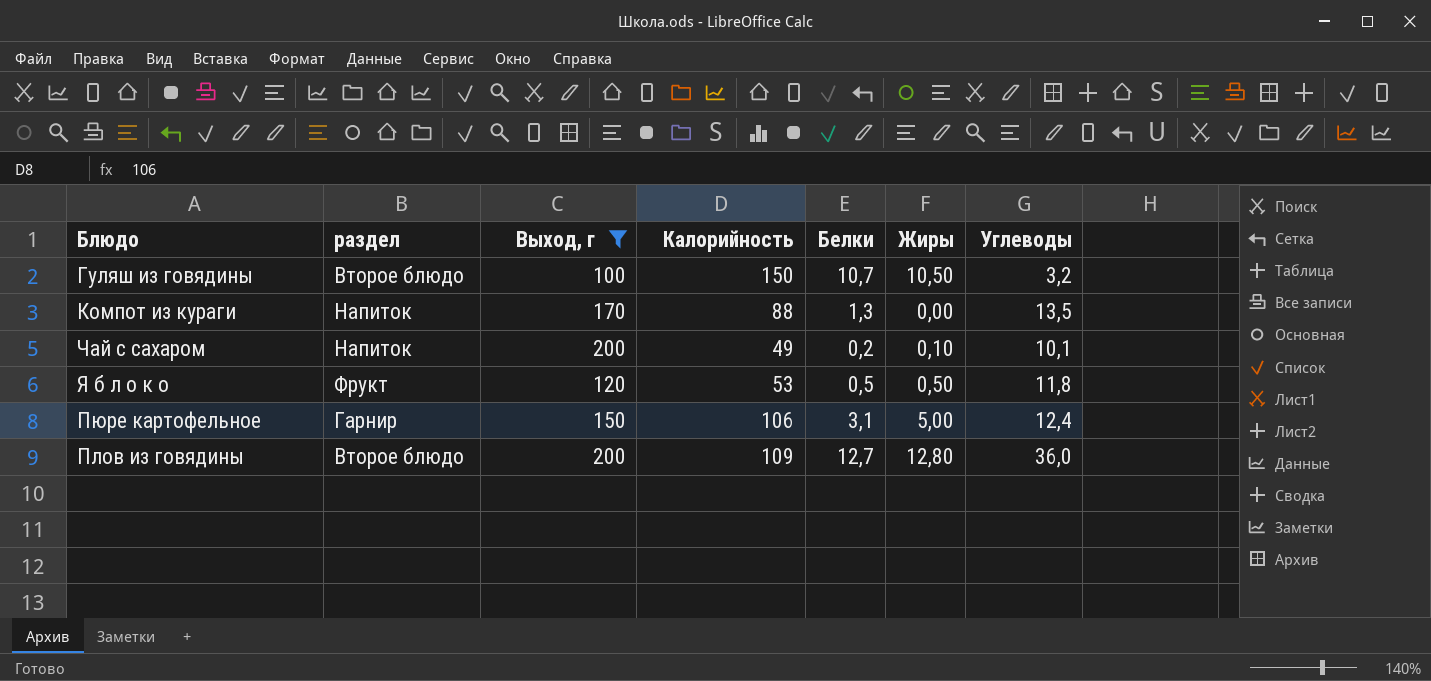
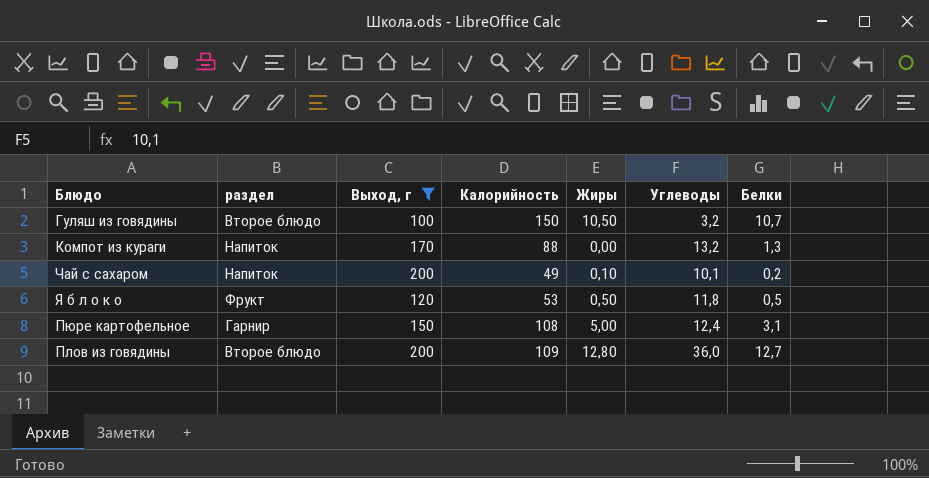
column Белки | position: 5 -> 7
Компот из кураги | Углеводы: 13,5 -> 13,2
Пюре картофельное | Калорийность: 106 -> 108

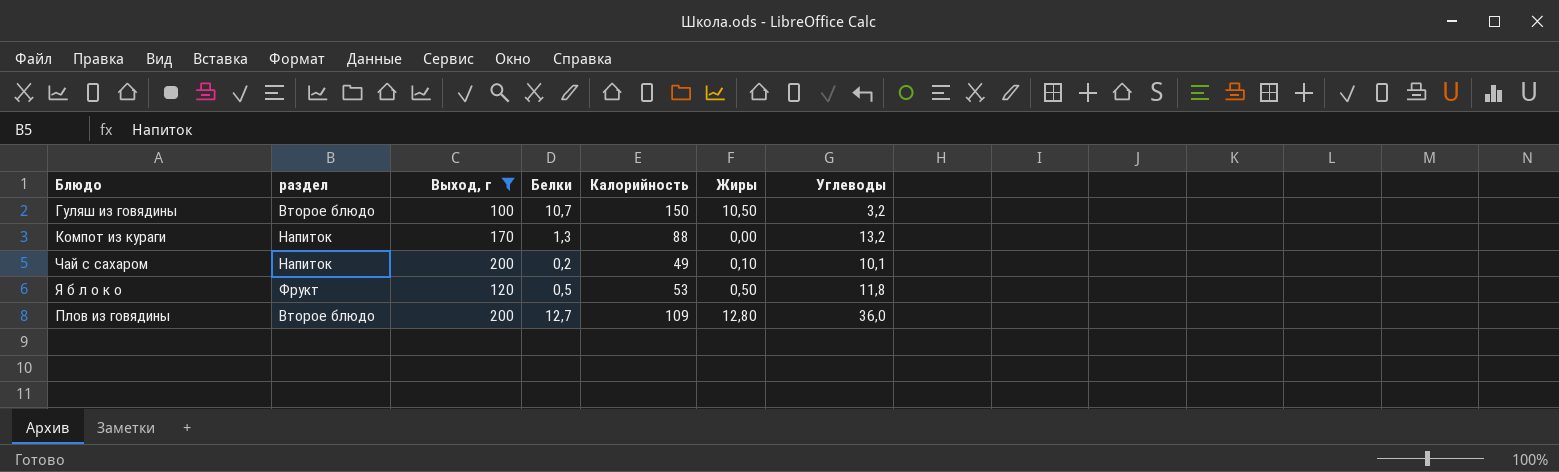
column Белки | position: 7 -> 4
row Пюре картофельное: Гарнир | 150 | 108 | 5,00 | 12,4 | 3,1 -> none

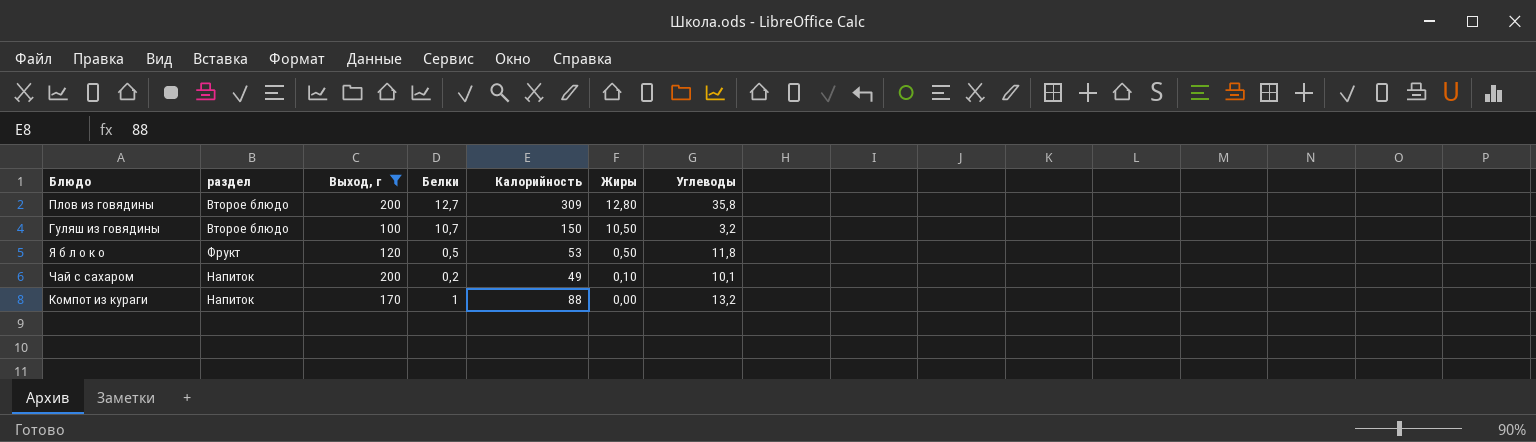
row order: none -> Жиры descending
Плов из говядины | Калорийность: 109 -> 309
Плов из говядины | Углеводы: 36,0 -> 35,8
Компот из кураги | Белки: 1,3 -> 1

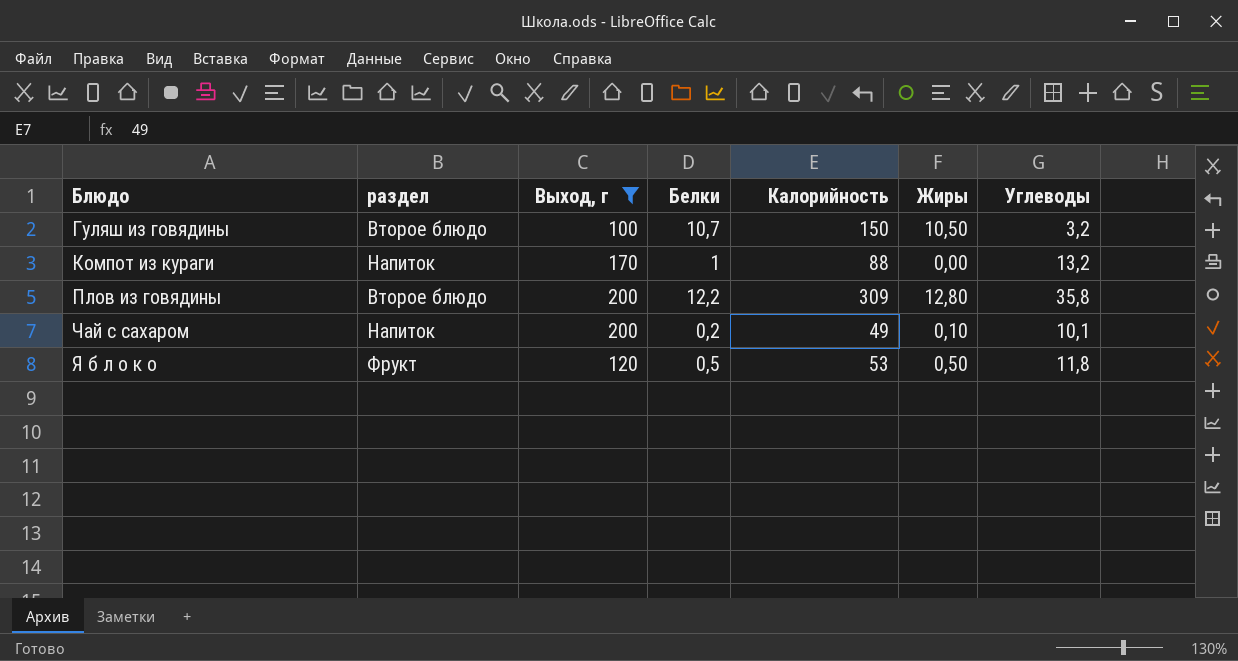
row order: Жиры descending -> Блюдо ascending
Плов из говядины | Белки: 12,7 -> 12,2

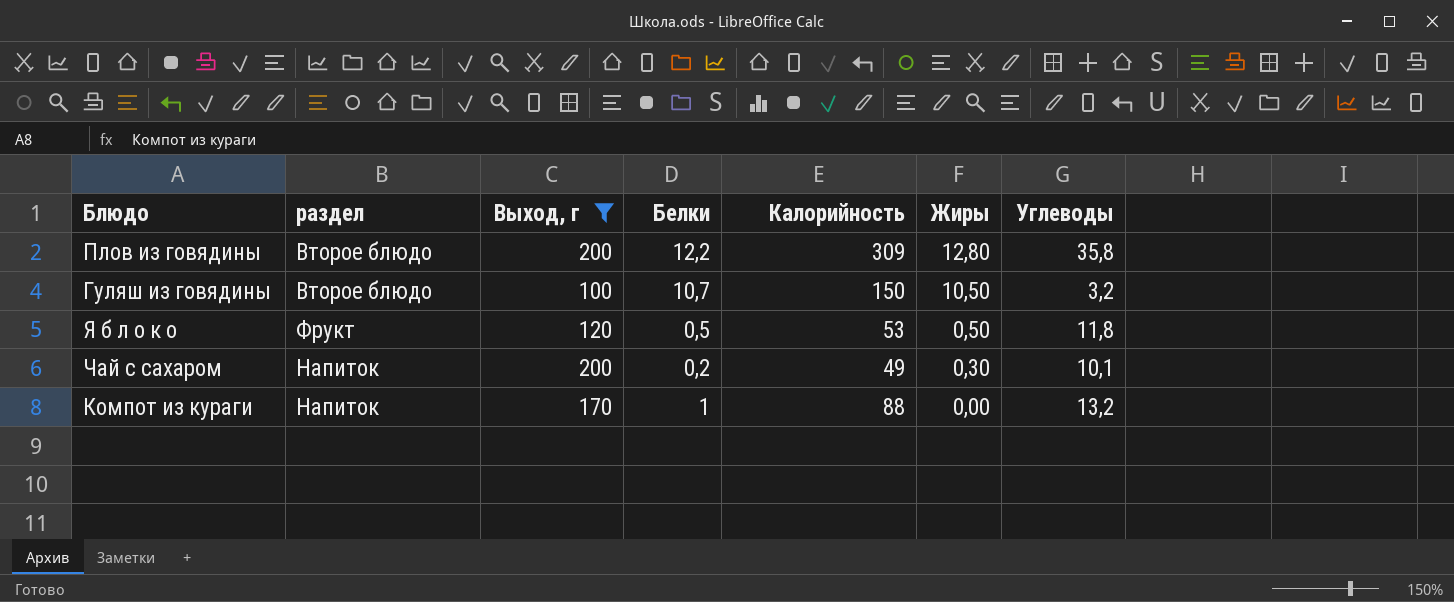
row order: Блюдо ascending -> Жиры descending
Чай с сахаром | Жиры: 0,10 -> 0,30

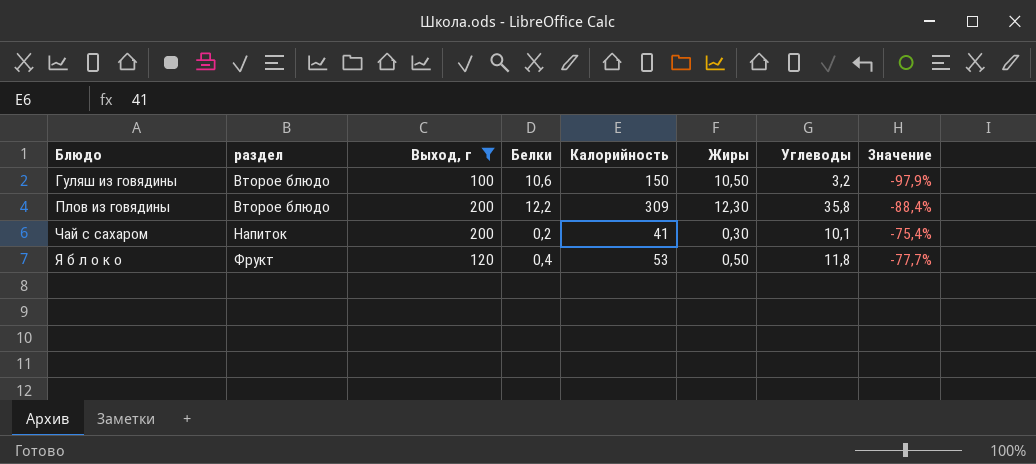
row order: Жиры descending -> Блюдо ascending
column Значение | formula: none -> ([Углеводы] - [Калорийность]) / [Калорийность]
row Компот из кураги: Напиток | 170 | 1 | 88 | 0,00 | 13,2 -> none
Гуляш из говядины | Белки: 10,7 -> 10,6
Плов из говядины | Жиры: 12,80 -> 12,30
Чай с сахаром | Калорийность: 49 -> 41
Я б л о к о | Белки: 0,5 -> 0,4

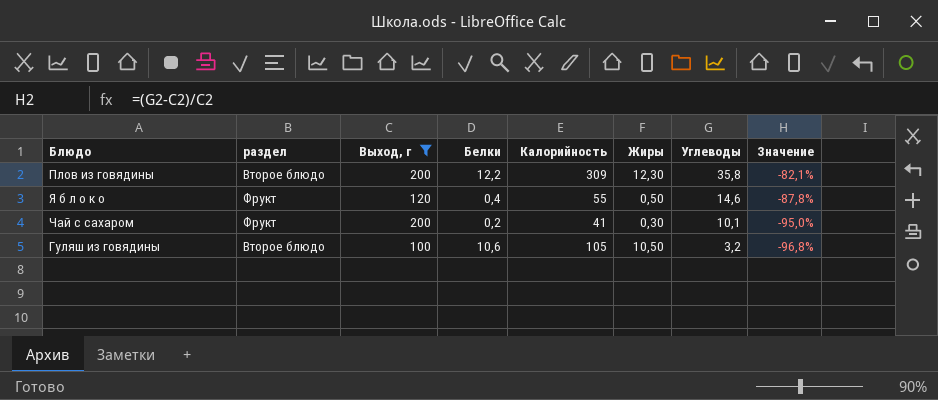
row order: Блюдо ascending -> Углеводы descending
column Значение | formula: ([Углеводы] - [Калорийность]) / [Калорийность] -> ([Углеводы] - [Выход, г]) / [Выход, г]
Я б л о к о | Калорийность: 53 -> 55
Я б л о к о | Углеводы: 11,8 -> 14,6
Чай с сахаром | раздел: Напиток -> Фрукт
Гуляш из говядины | Калорийность: 150 -> 105

